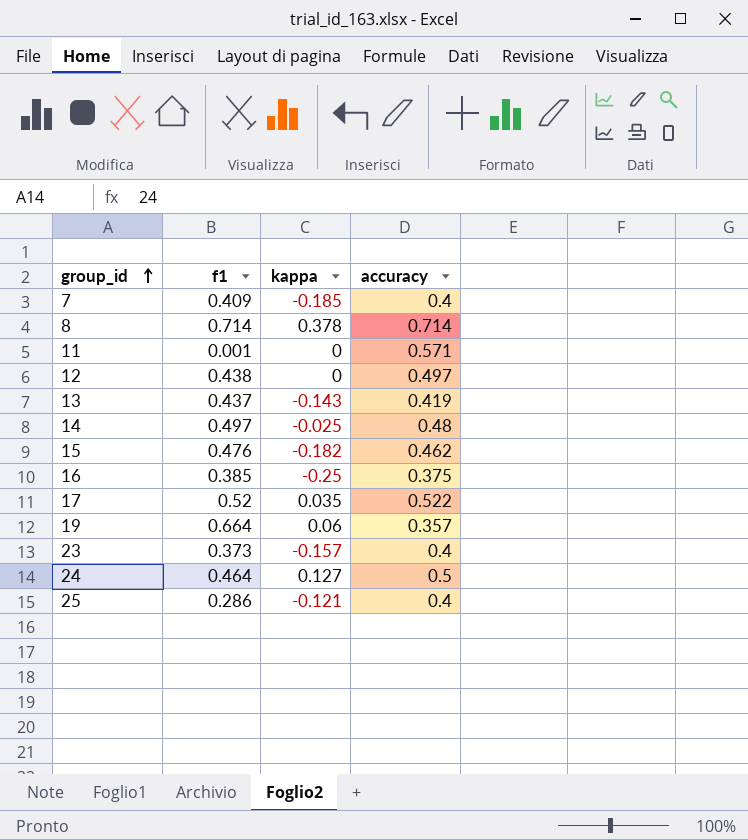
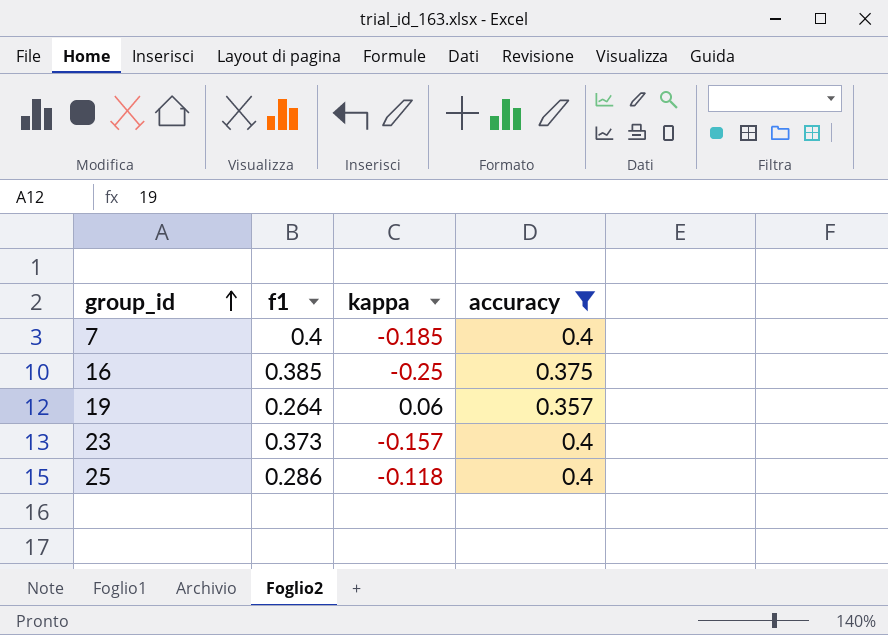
filter: none -> accuracy <= 0.4
7 | f1: 0.409 -> 0.4
19 | f1: 0.664 -> 0.264
25 | kappa: -0.121 -> -0.118

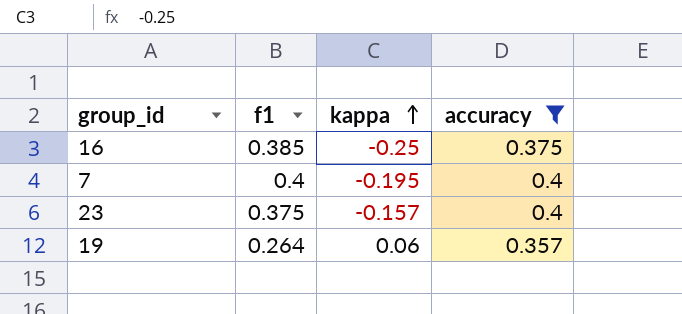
row order: group_id ascending -> kappa ascending
row 25: 0.286 | -0.118 | 0.4 -> none
7 | kappa: -0.185 -> -0.195
23 | f1: 0.373 -> 0.375

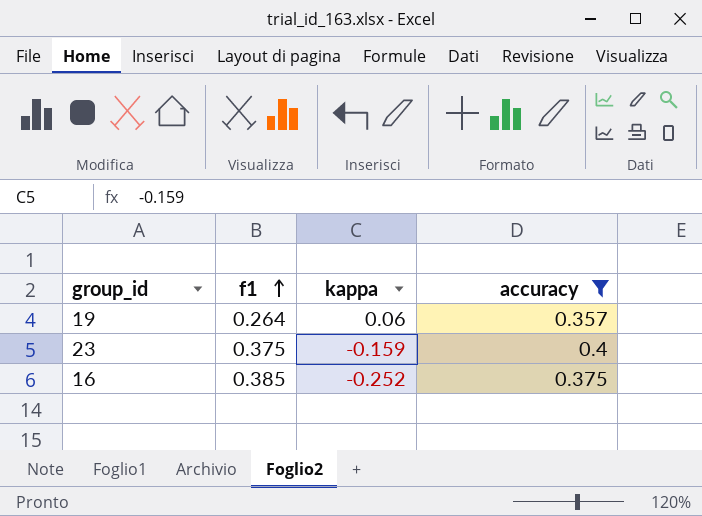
row order: kappa ascending -> f1 ascending
row 7: 0.4 | -0.195 | 0.4 -> none
23 | kappa: -0.157 -> -0.159
16 | kappa: -0.25 -> -0.252

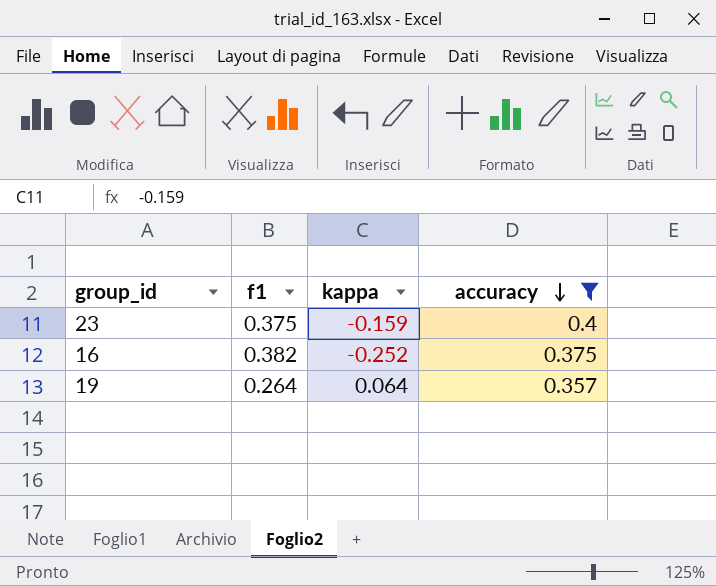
row order: f1 ascending -> accuracy descending
16 | f1: 0.385 -> 0.382
19 | kappa: 0.06 -> 0.064

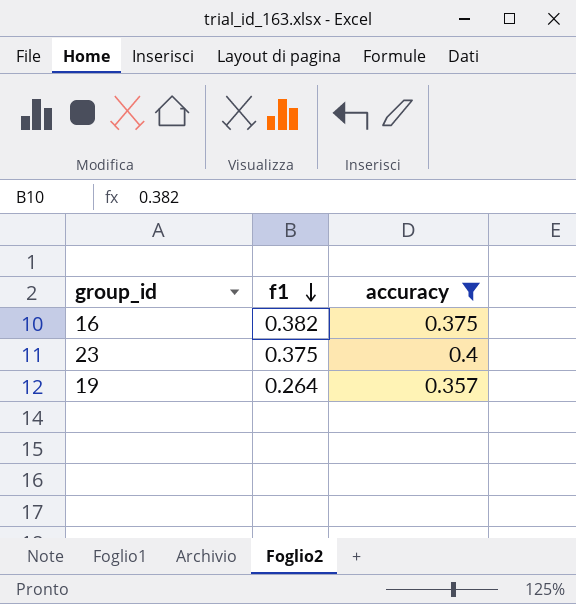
row order: accuracy descending -> f1 descending
column kappa | position: 3 -> none

